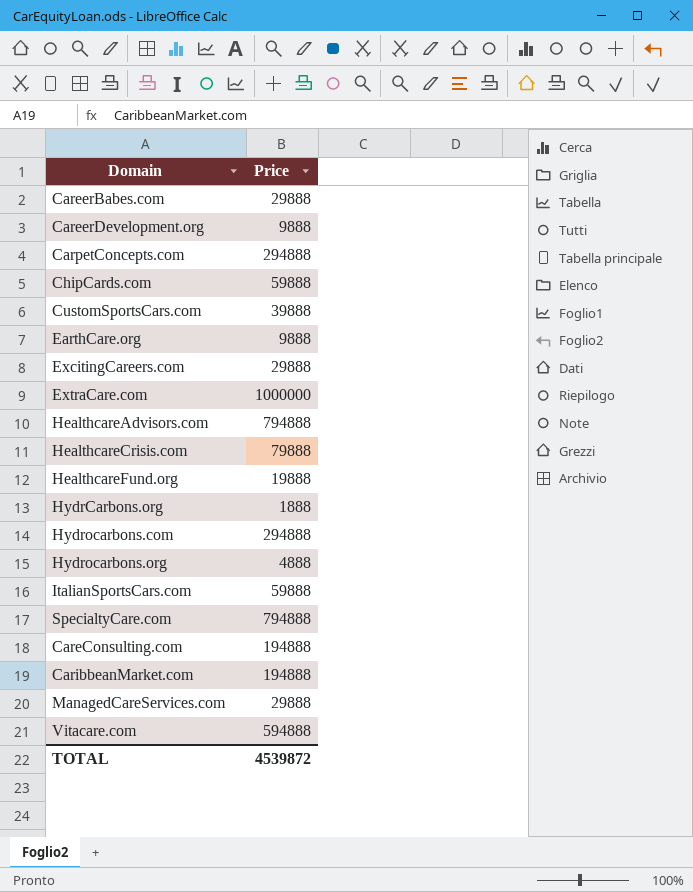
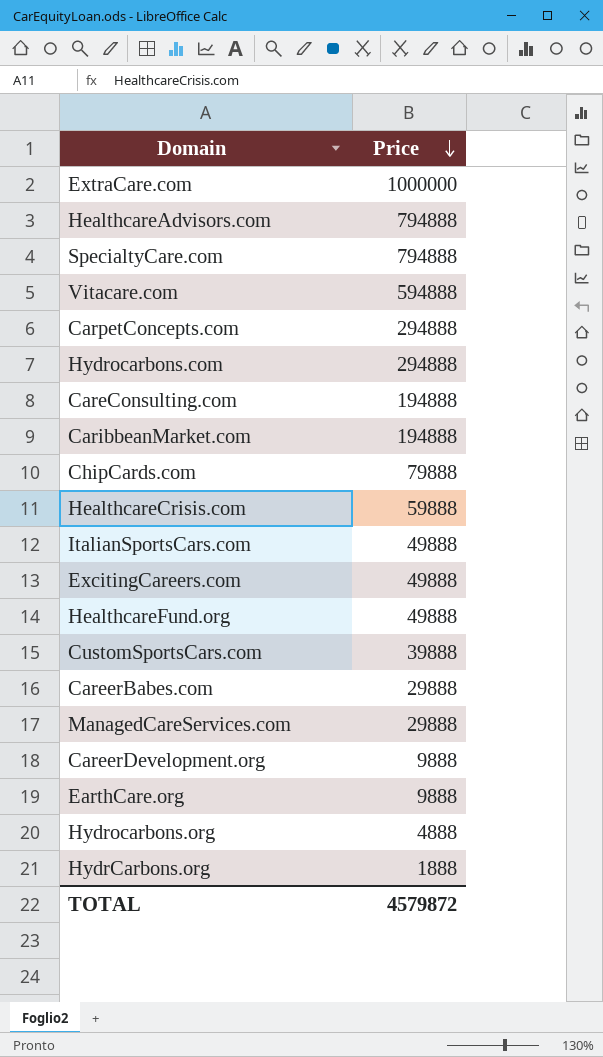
row order: none -> Price descending
ChipCards.com | Price: 59888 -> 79888
HealthcareCrisis.com | Price: 79888 -> 59888
ItalianSportsCars.com | Price: 59888 -> 49888
ExcitingCareers.com | Price: 29888 -> 49888
HealthcareFund.org | Price: 19888 -> 49888
TOTAL | Price: 4539872 -> 4579872

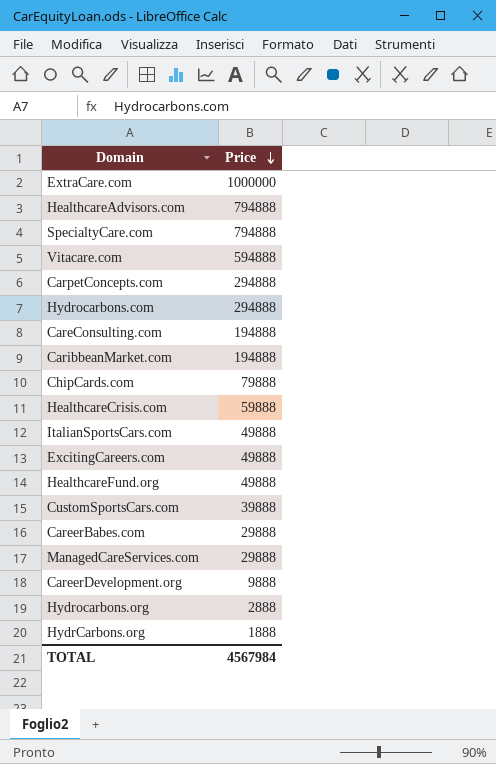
row EarthCare.org: 9888 -> none
Hydrocarbons.org | Price: 4888 -> 2888
TOTAL | Price: 4579872 -> 4567984

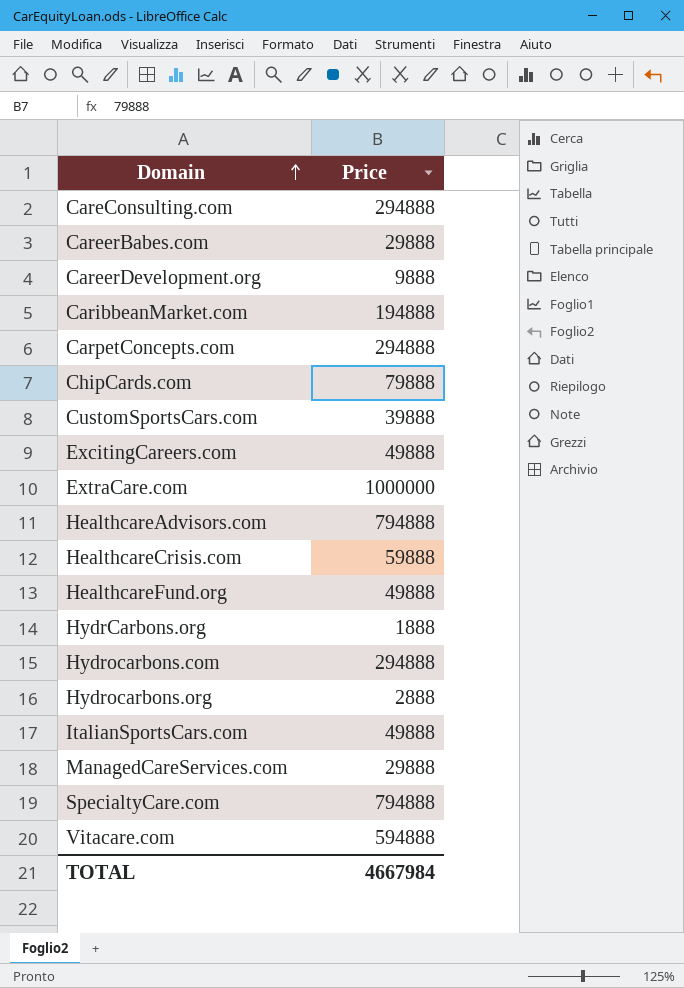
row order: Price descending -> Domain ascending
CareConsulting.com | Price: 194888 -> 294888
TOTAL | Price: 4567984 -> 4667984

